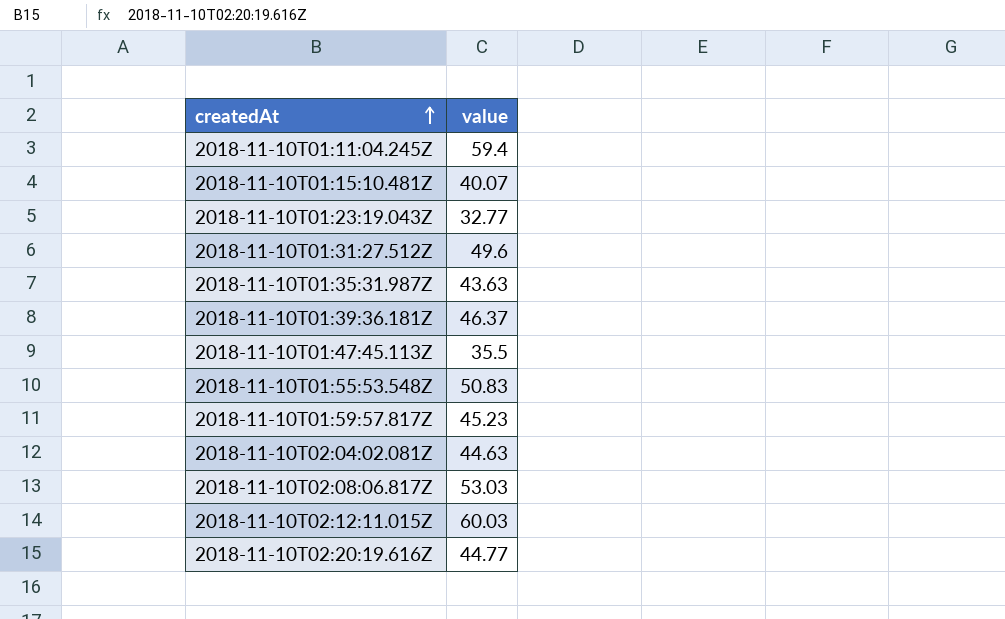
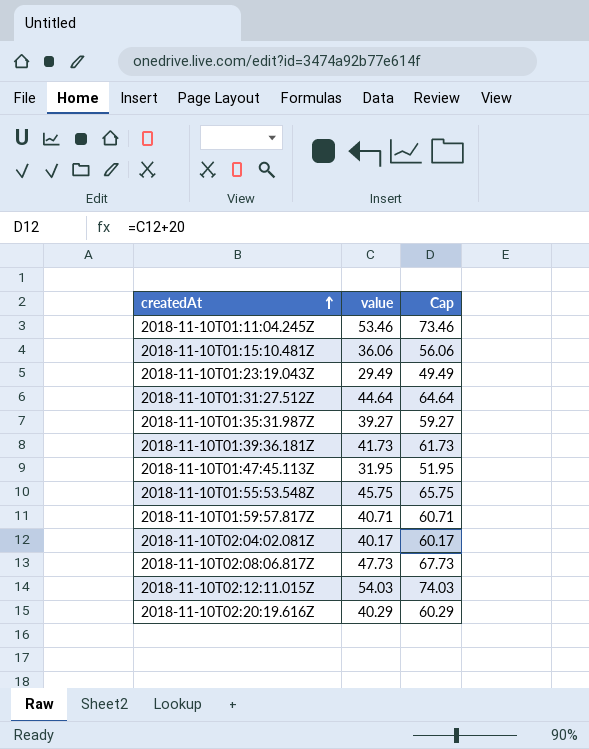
column Cap | formula: none -> [value] + 20
2018-11-10T01:11:04.245Z | value: 59.4 -> 53.46
2018-11-10T01:15:10.481Z | value: 40.07 -> 36.06
2018-11-10T01:23:19.043Z | value: 32.77 -> 29.49
2018-11-10T01:31:27.512Z | value: 49.6 -> 44.64
2018-11-10T01:35:31.987Z | value: 43.63 -> 39.27
2018-11-10T01:39:36.181Z | value: 46.37 -> 41.73
2018-11-10T01:47:45.113Z | value: 35.5 -> 31.95
2018-11-10T01:55:53.548Z | value: 50.83 -> 45.75
2018-11-10T01:59:57.817Z | value: 45.23 -> 40.71
2018-11-10T02:04:02.081Z | value: 44.63 -> 40.17
2018-11-10T02:08:06.817Z | value: 53.03 -> 47.73
2018-11-10T02:12:11.015Z | value: 60.03 -> 54.03
2018-11-10T02:20:19.616Z | value: 44.77 -> 40.29

